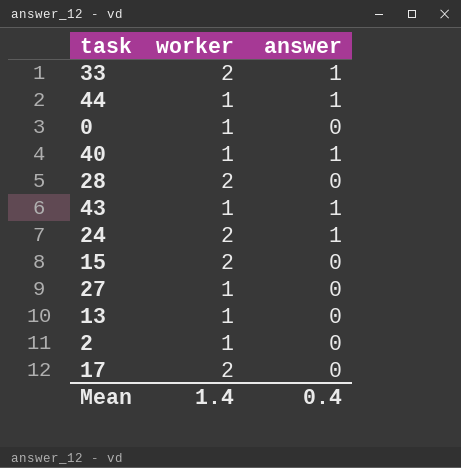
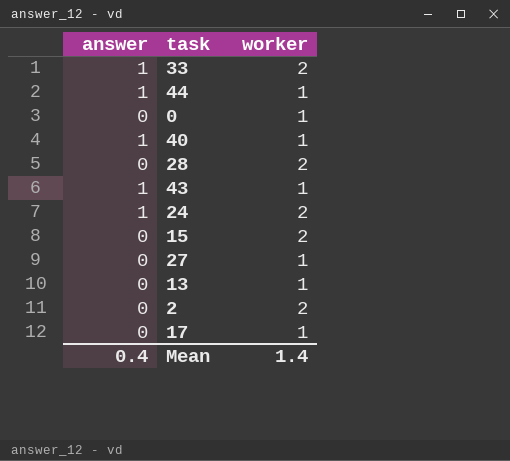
column answer | position: 3 -> 1
2 | worker: 1 -> 2
17 | worker: 2 -> 1

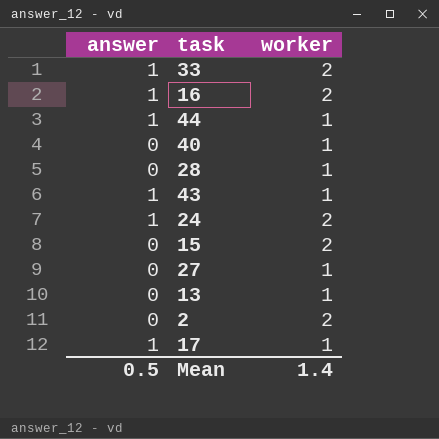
row 0: 0 | 1 -> none
row 16: none -> 1 | 2
40 | answer: 1 -> 0
28 | worker: 2 -> 1
17 | answer: 0 -> 1
Mean | answer: 0.4 -> 0.5

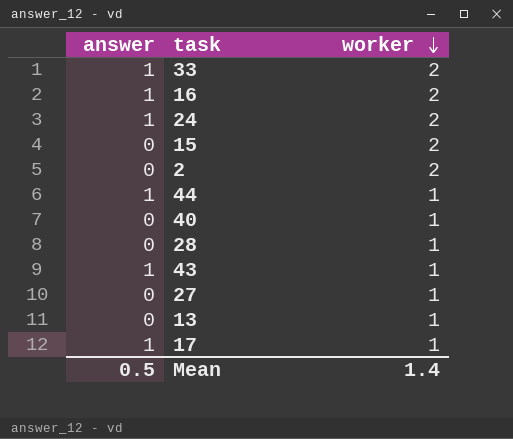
row order: none -> worker descending

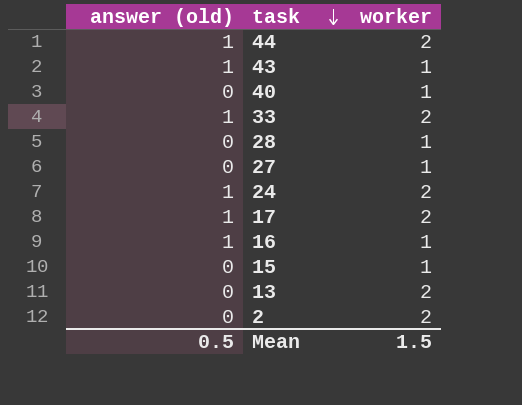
row order: worker descending -> task descending
column name: answer -> answer (old)
44 | worker: 1 -> 2
17 | worker: 1 -> 2
16 | worker: 2 -> 1
15 | worker: 2 -> 1
13 | worker: 1 -> 2
Mean | worker: 1.4 -> 1.5

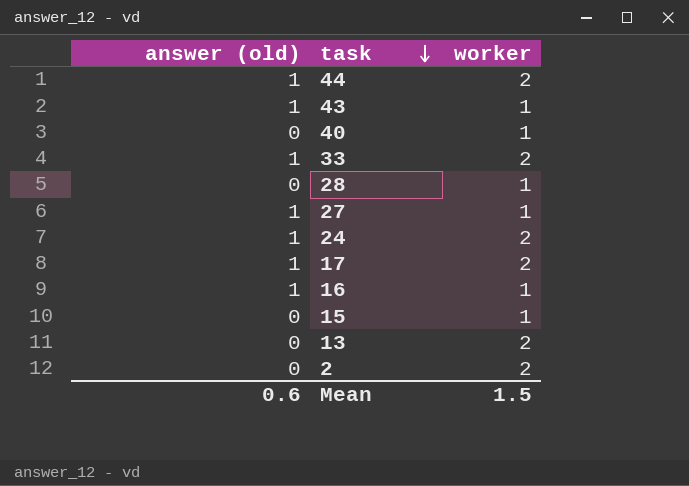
27 | answer (old): 0 -> 1
Mean | answer (old): 0.5 -> 0.6

